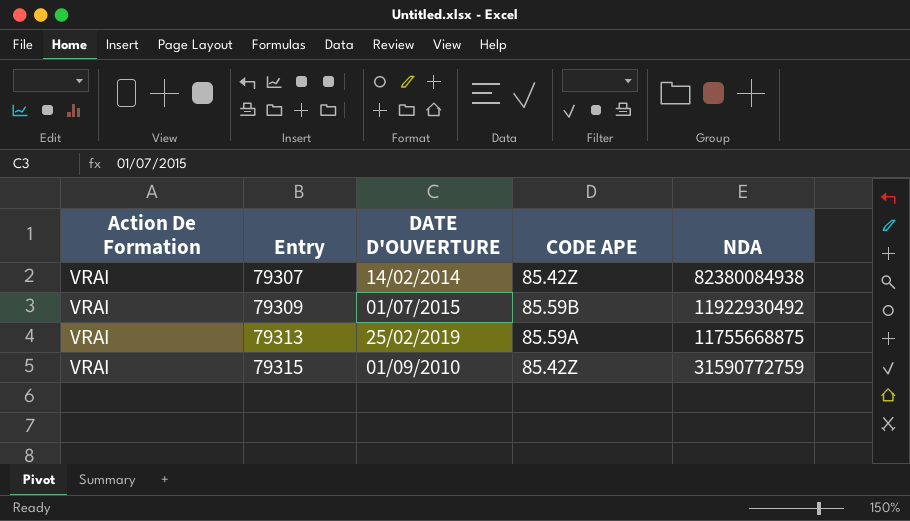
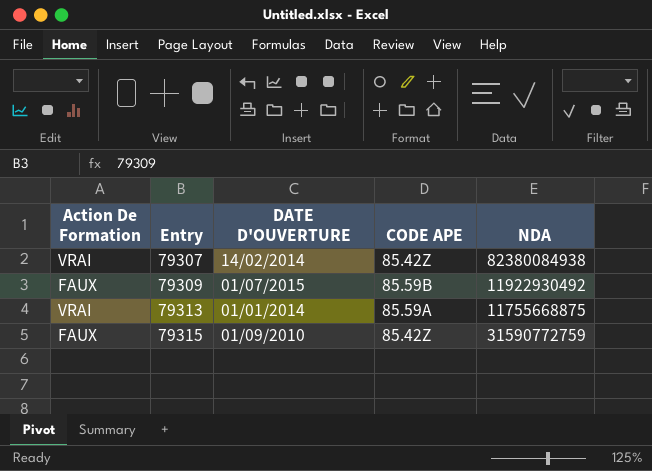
79309 | Action De Formation: VRAI -> FAUX
79313 | DATE D'OUVERTURE: 25/02/2019 -> 01/01/2014
79315 | Action De Formation: VRAI -> FAUX

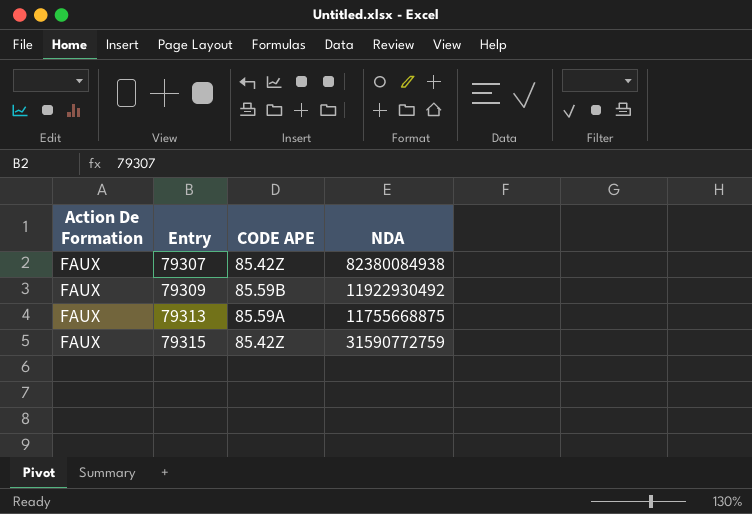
column DATE D'OUVERTURE | position: 3 -> none
79307 | Action De Formation: VRAI -> FAUX
79313 | Action De Formation: VRAI -> FAUX

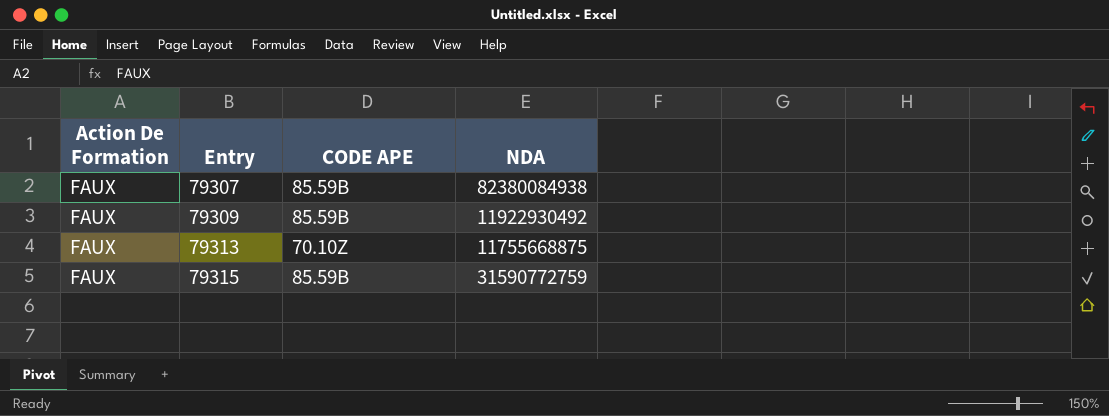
79307 | CODE APE: 85.42Z -> 85.59B
79313 | CODE APE: 85.59A -> 70.10Z
79315 | CODE APE: 85.42Z -> 85.59B

